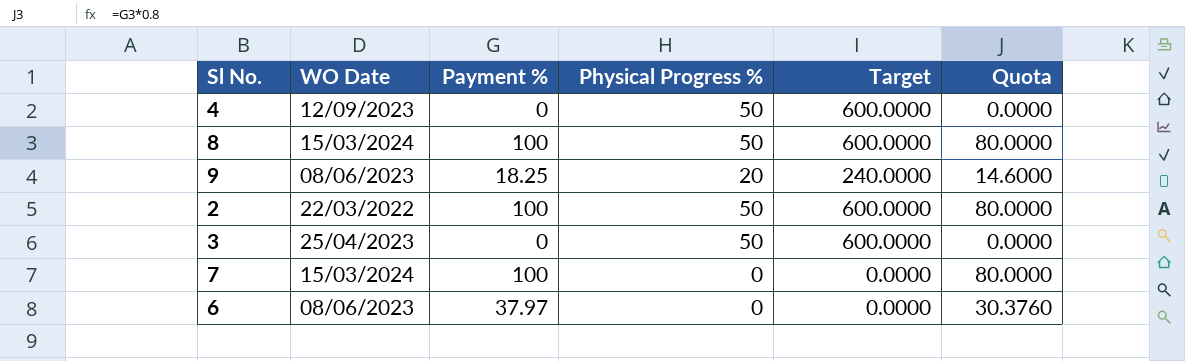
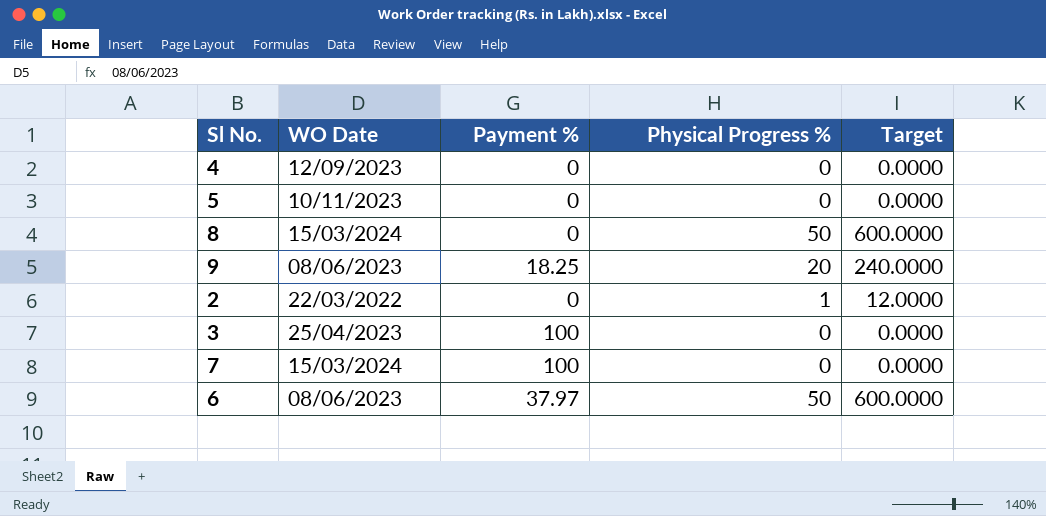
column Quota | formula: [Payment %] * 0.8 -> none
4 | Physical Progress %: 50 -> 0
4 | Target: 600.0000 -> 0.0000
row 5: none -> 10/11/2023 | 0 | 0 | 0.0000
8 | Payment %: 100 -> 0
2 | Payment %: 100 -> 0
2 | Physical Progress %: 50 -> 1
2 | Target: 600.0000 -> 12.0000
3 | Payment %: 0 -> 100
3 | Physical Progress %: 50 -> 0
3 | Target: 600.0000 -> 0.0000
6 | Physical Progress %: 0 -> 50
6 | Target: 0.0000 -> 600.0000

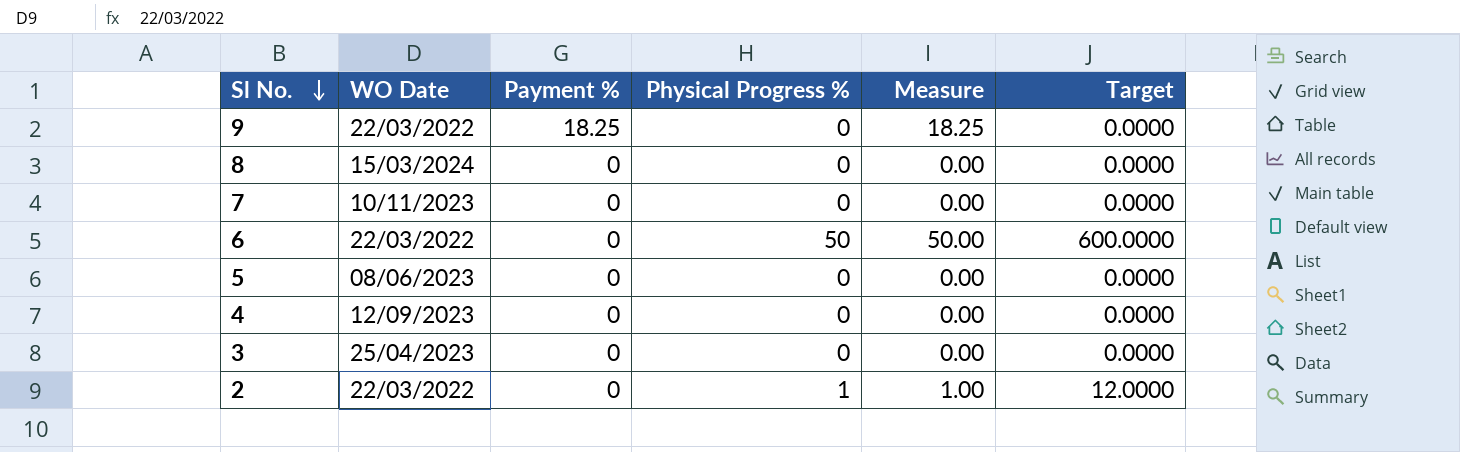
row order: none -> Sl No. descending
column Measure | formula: none -> [Payment %] + [Physical Progress %]
9 | WO Date: 08/06/2023 -> 22/03/2022
9 | Physical Progress %: 20 -> 0
9 | Target: 240.0000 -> 0.0000
8 | Physical Progress %: 50 -> 0
8 | Target: 600.0000 -> 0.0000
7 | WO Date: 15/03/2024 -> 10/11/2023
7 | Payment %: 100 -> 0
6 | WO Date: 08/06/2023 -> 22/03/2022
6 | Payment %: 37.97 -> 0
5 | WO Date: 10/11/2023 -> 08/06/2023
3 | Payment %: 100 -> 0

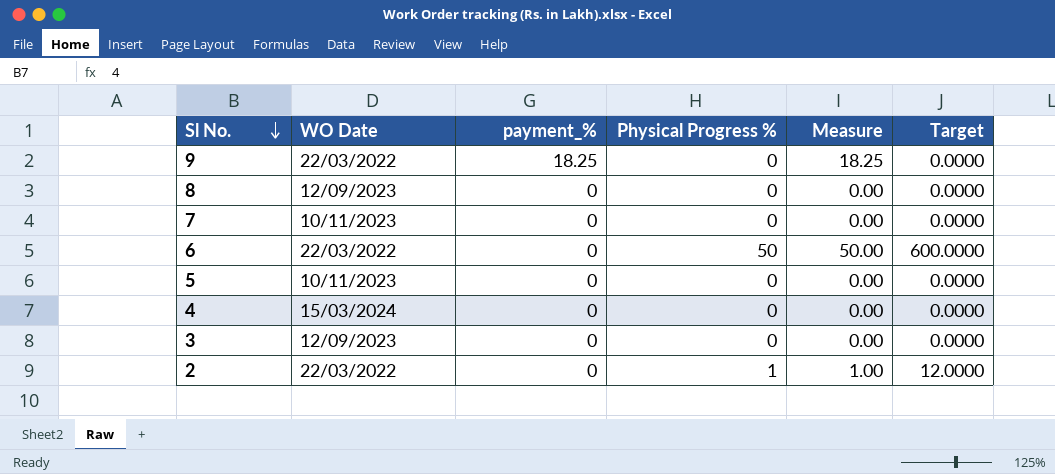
column name: Payment % -> payment_%
8 | WO Date: 15/03/2024 -> 12/09/2023
5 | WO Date: 08/06/2023 -> 10/11/2023
4 | WO Date: 12/09/2023 -> 15/03/2024
3 | WO Date: 25/04/2023 -> 12/09/2023

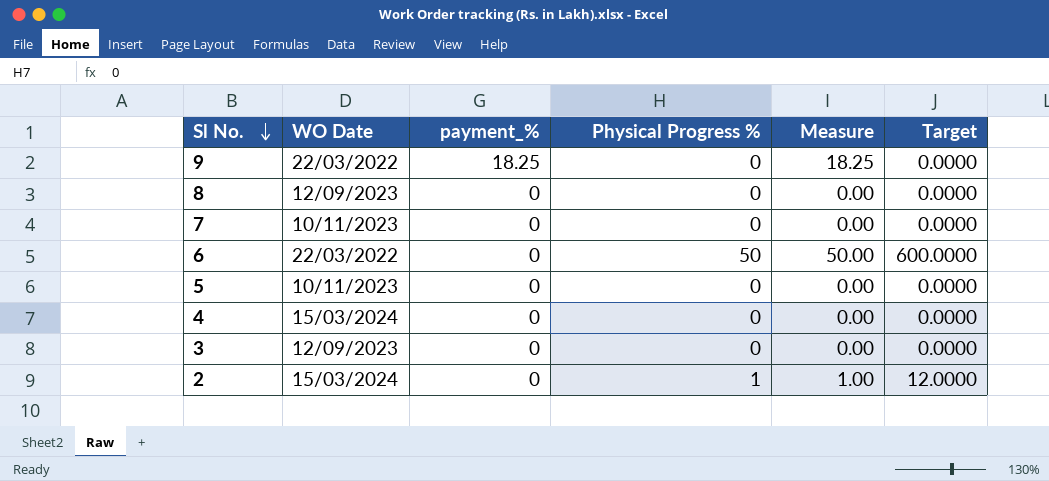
2 | WO Date: 22/03/2022 -> 15/03/2024

